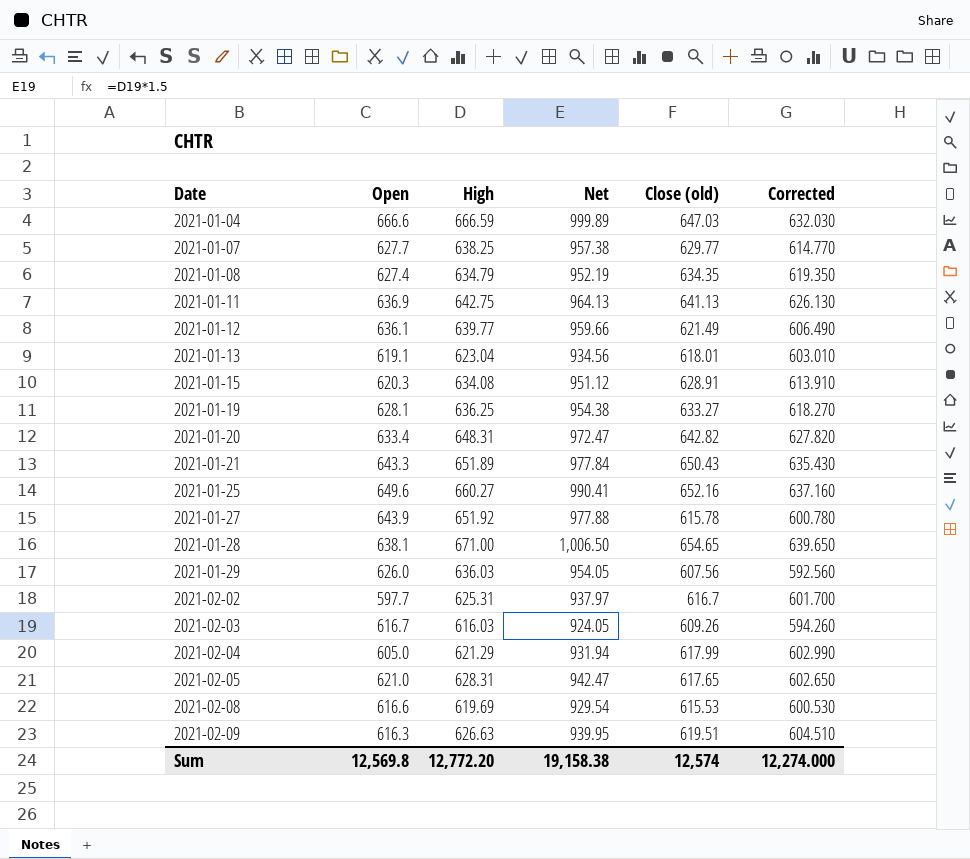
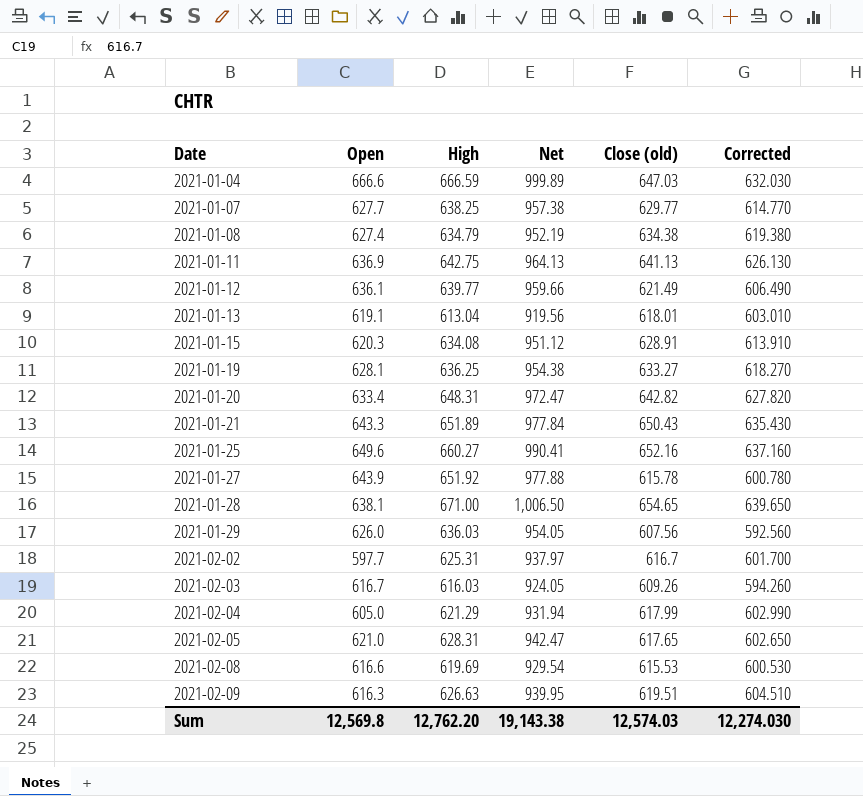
2021-01-08 | Close (old): 634.35 -> 634.38
2021-01-08 | Corrected: 619.350 -> 619.380
2021-01-13 | High: 623.04 -> 613.04
2021-01-13 | Net: 934.56 -> 919.56
Sum | High: 12,772.20 -> 12,762.20
Sum | Net: 19,158.38 -> 19,143.38
Sum | Close (old): 12,574 -> 12,574.03
Sum | Corrected: 12,274.000 -> 12,274.030

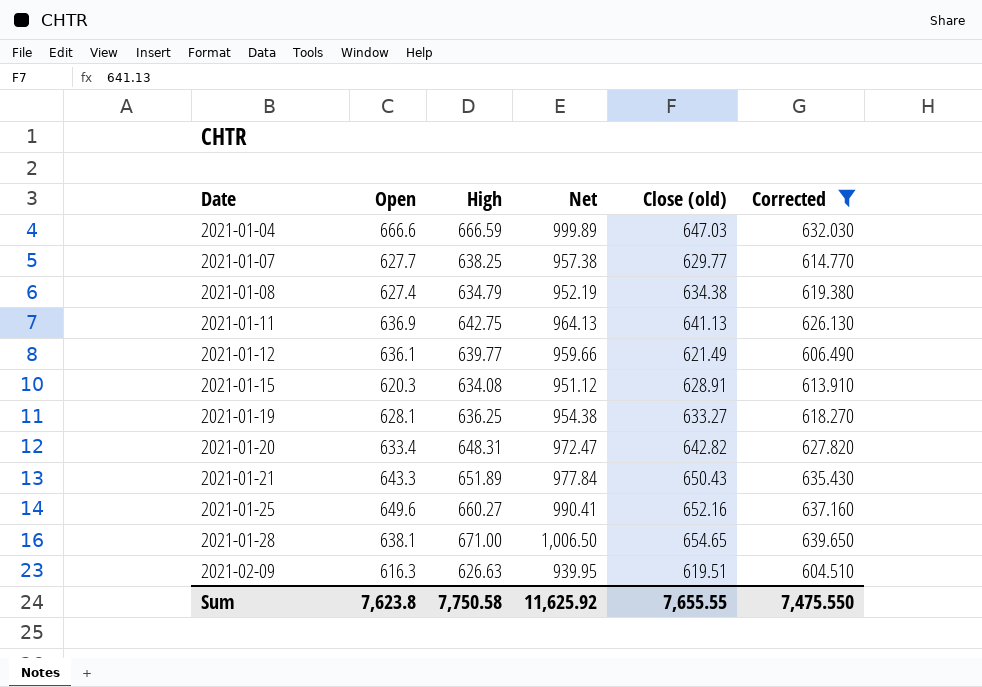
filter: none -> Corrected >= 604.510
Sum | Open: 12,569.8 -> 7,623.8
Sum | High: 12,762.20 -> 7,750.58
Sum | Net: 19,143.38 -> 11,625.92
Sum | Close (old): 12,574.03 -> 7,655.55
Sum | Corrected: 12,274.030 -> 7,475.550

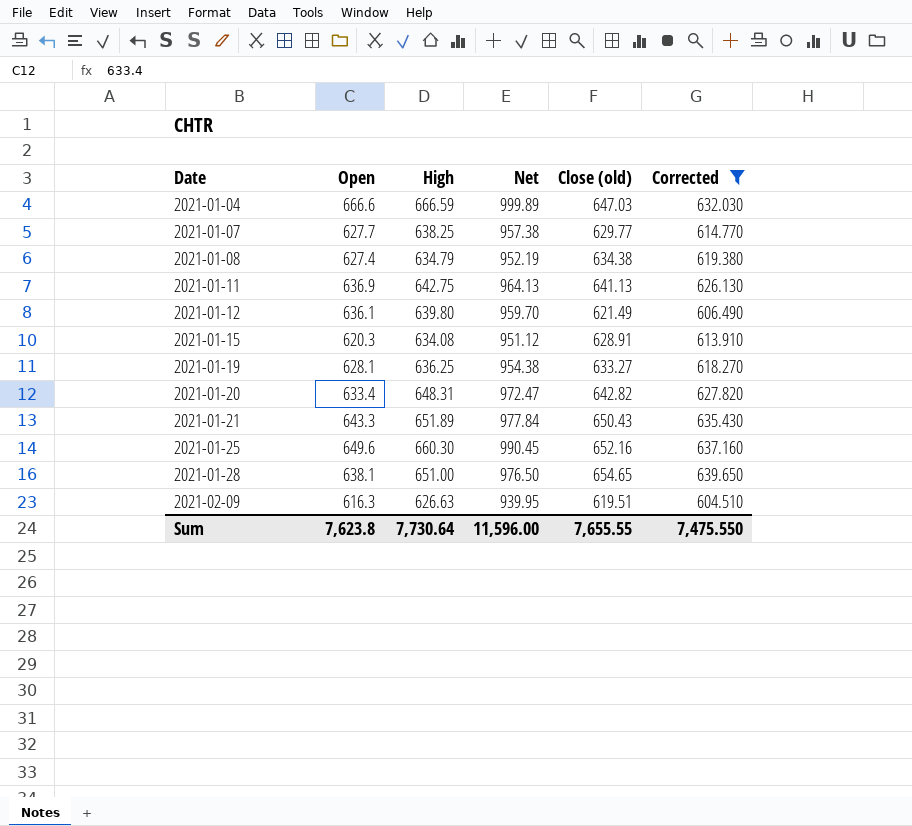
2021-01-12 | High: 639.77 -> 639.80
2021-01-12 | Net: 959.66 -> 959.70
2021-01-25 | High: 660.27 -> 660.30
2021-01-25 | Net: 990.41 -> 990.45
2021-01-28 | High: 671.00 -> 651.00
2021-01-28 | Net: 1,006.50 -> 976.50
Sum | High: 7,750.58 -> 7,730.64
Sum | Net: 11,625.92 -> 11,596.00

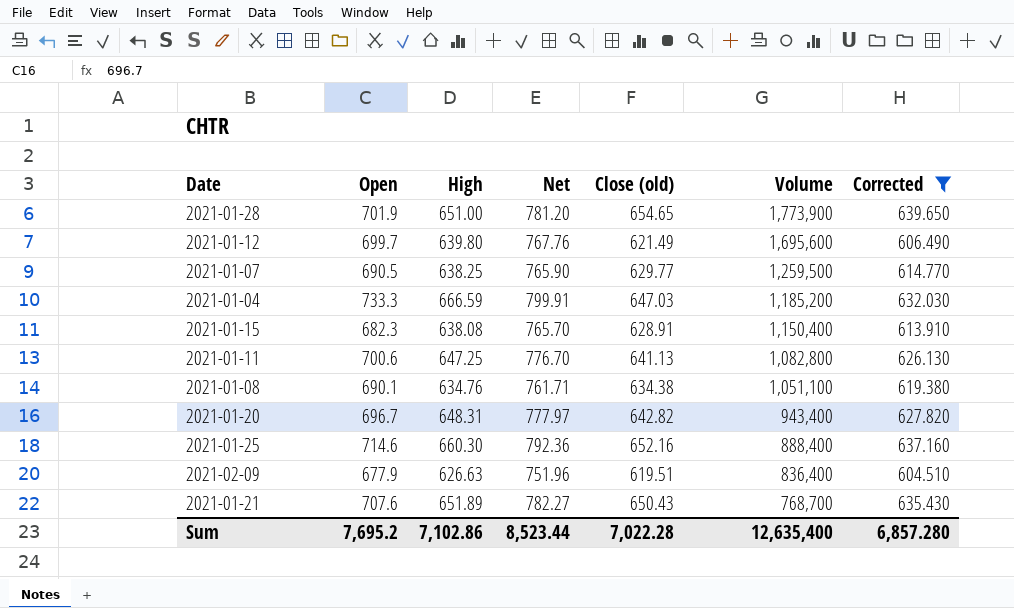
row order: Date ascending -> Volume descending
column Net | formula: [High] * 1.5 -> [High] * 1.2
column Volume | position: none -> 6
row 2021-01-19: 628.1 | 636.25 | 954.38 | 633.27 | 618.270 -> none
2021-01-28 | Open: 638.1 -> 701.9
2021-01-12 | Open: 636.1 -> 699.7
2021-01-07 | Open: 627.7 -> 690.5
2021-01-04 | Open: 666.6 -> 733.3
2021-01-15 | Open: 620.3 -> 682.3
2021-01-15 | High: 634.08 -> 638.08
2021-01-11 | Open: 636.9 -> 700.6
2021-01-11 | High: 642.75 -> 647.25
2021-01-08 | Open: 627.4 -> 690.1
2021-01-08 | High: 634.79 -> 634.76
2021-01-20 | Open: 633.4 -> 696.7
2021-01-25 | Open: 649.6 -> 714.6
2021-02-09 | Open: 616.3 -> 677.9
2021-01-21 | Open: 643.3 -> 707.6
Sum | Open: 7,623.8 -> 7,695.2
Sum | High: 7,730.64 -> 7,102.86
Sum | Net: 11,596.00 -> 8,523.44
Sum | Close (old): 7,655.55 -> 7,022.28
Sum | Corrected: 7,475.550 -> 6,857.280

